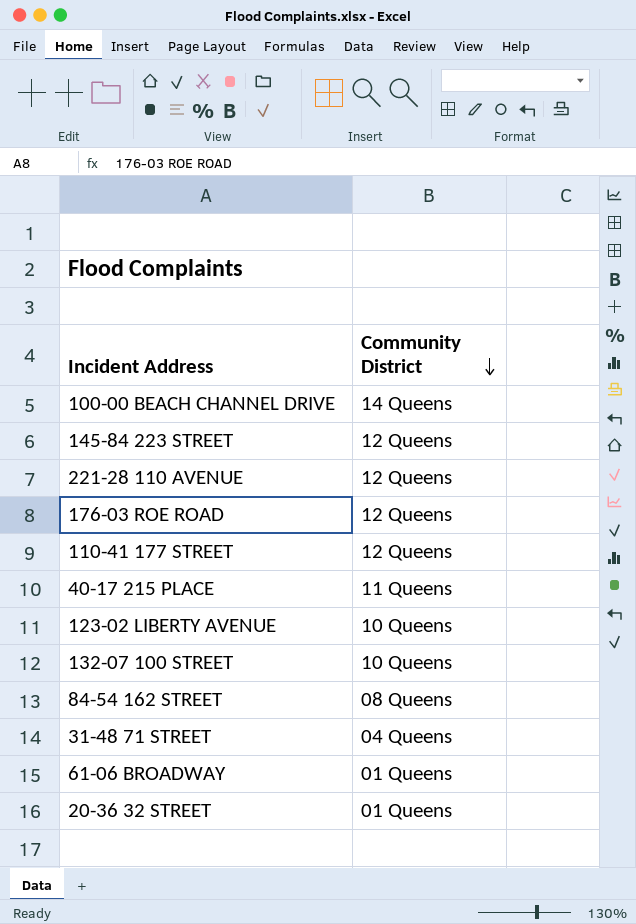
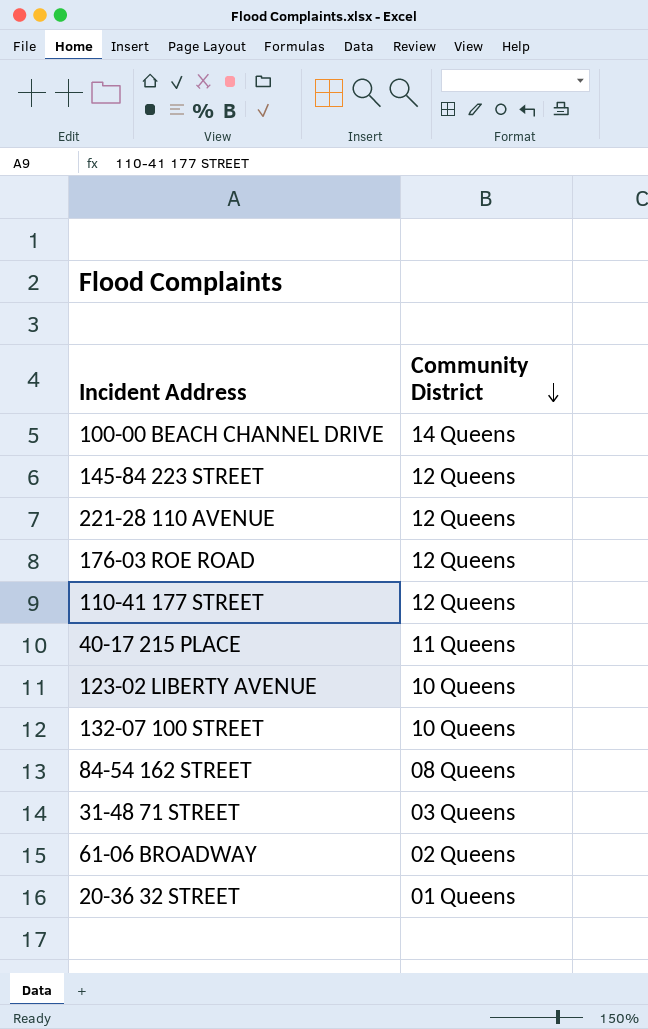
31-48 71 STREET | Community District: 04 Queens -> 03 Queens
61-06 BROADWAY | Community District: 01 Queens -> 02 Queens

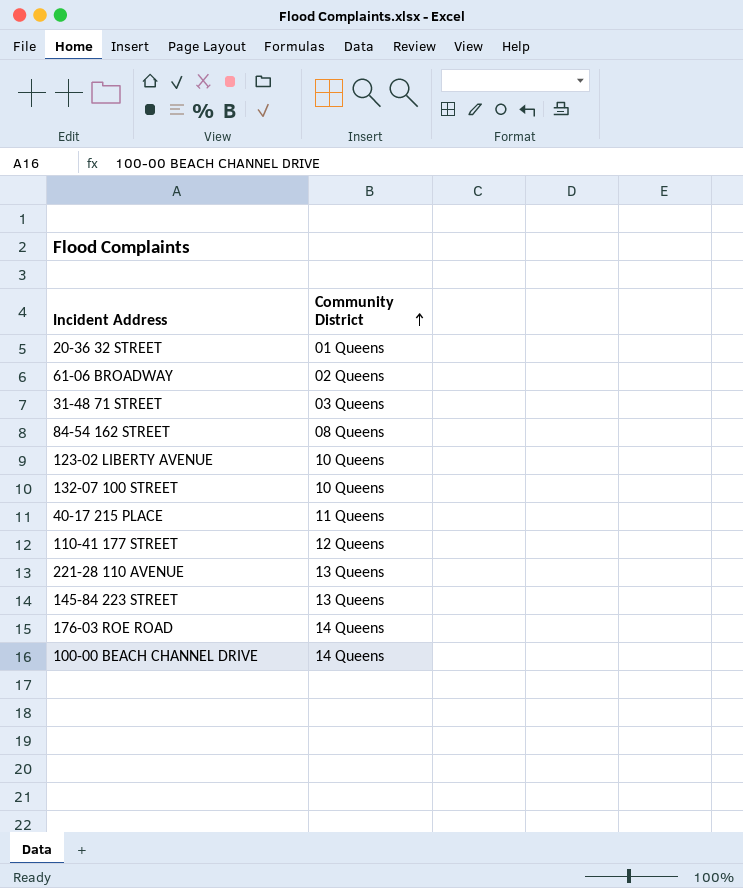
row order: Community District descending -> Community District ascending
221-28 110 AVENUE | Community District: 12 Queens -> 13 Queens
145-84 223 STREET | Community District: 12 Queens -> 13 Queens
176-03 ROE ROAD | Community District: 12 Queens -> 14 Queens

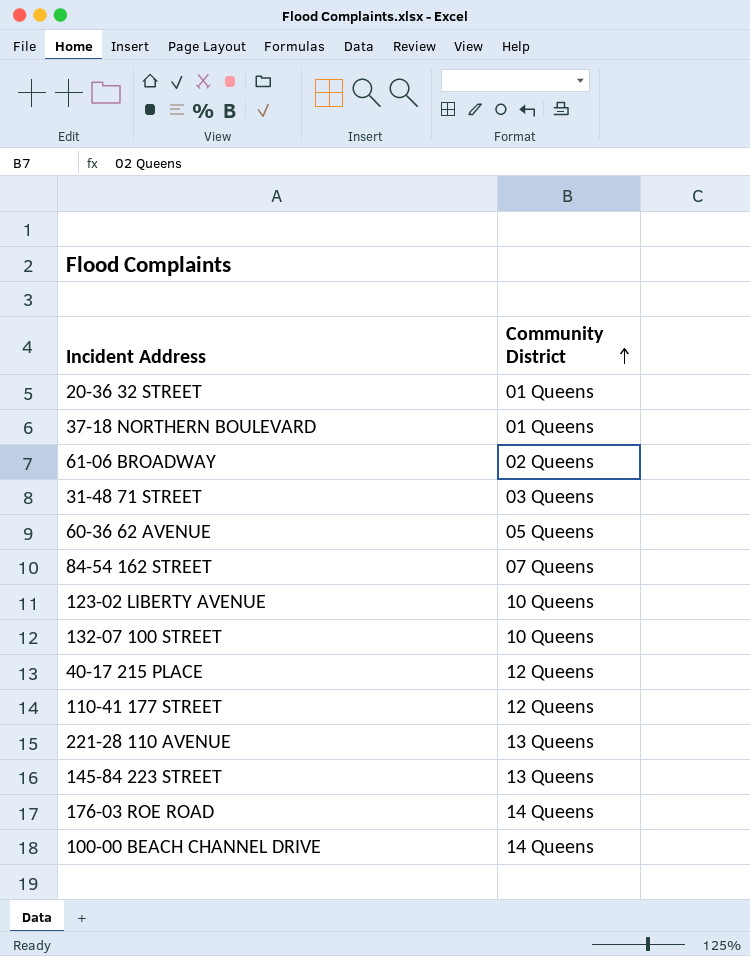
row 37-18 NORTHERN BOULEVARD: none -> 01 Queens
row 60-36 62 AVENUE: none -> 05 Queens
84-54 162 STREET | Community District: 08 Queens -> 07 Queens
40-17 215 PLACE | Community District: 11 Queens -> 12 Queens

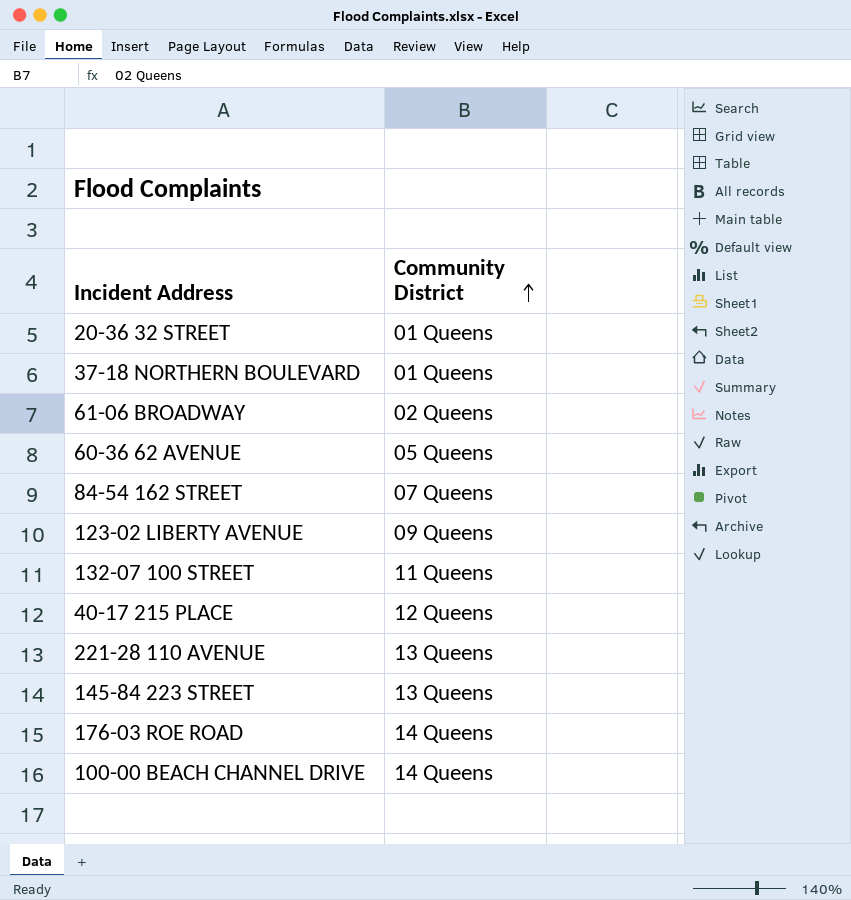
row 31-48 71 STREET: 03 Queens -> none
row 110-41 177 STREET: 12 Queens -> none
123-02 LIBERTY AVENUE | Community District: 10 Queens -> 09 Queens
132-07 100 STREET | Community District: 10 Queens -> 11 Queens

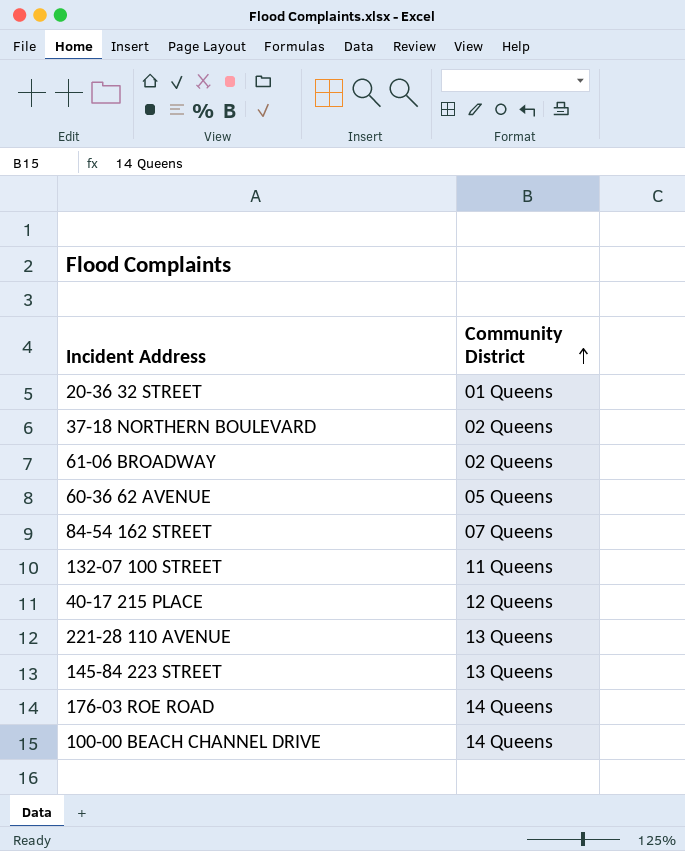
row 123-02 LIBERTY AVENUE: 09 Queens -> none
37-18 NORTHERN BOULEVARD | Community District: 01 Queens -> 02 Queens

